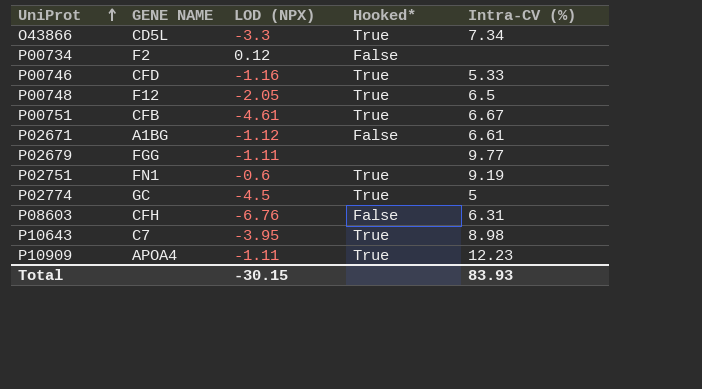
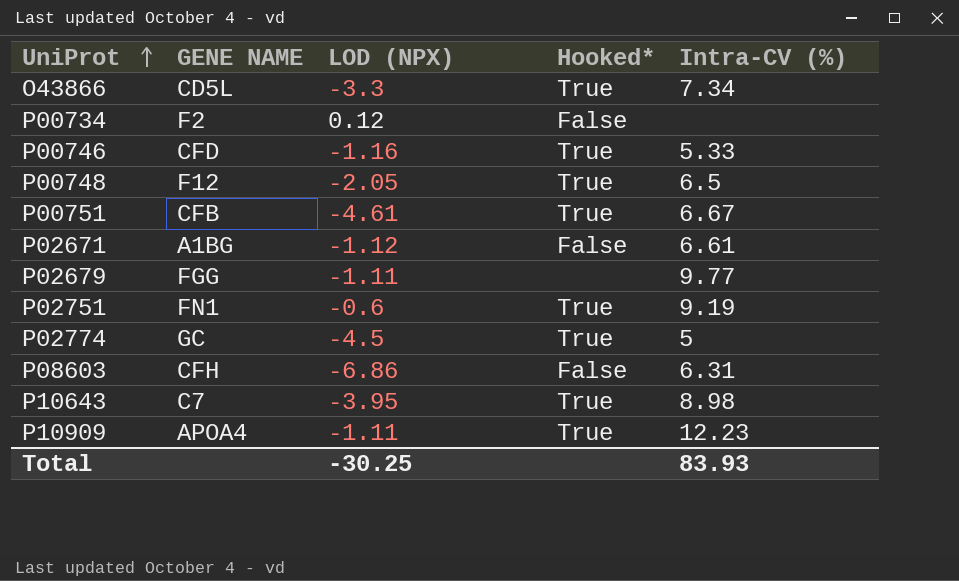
P08603 | LOD (NPX): -6.76 -> -6.86
Total | LOD (NPX): -30.15 -> -30.25

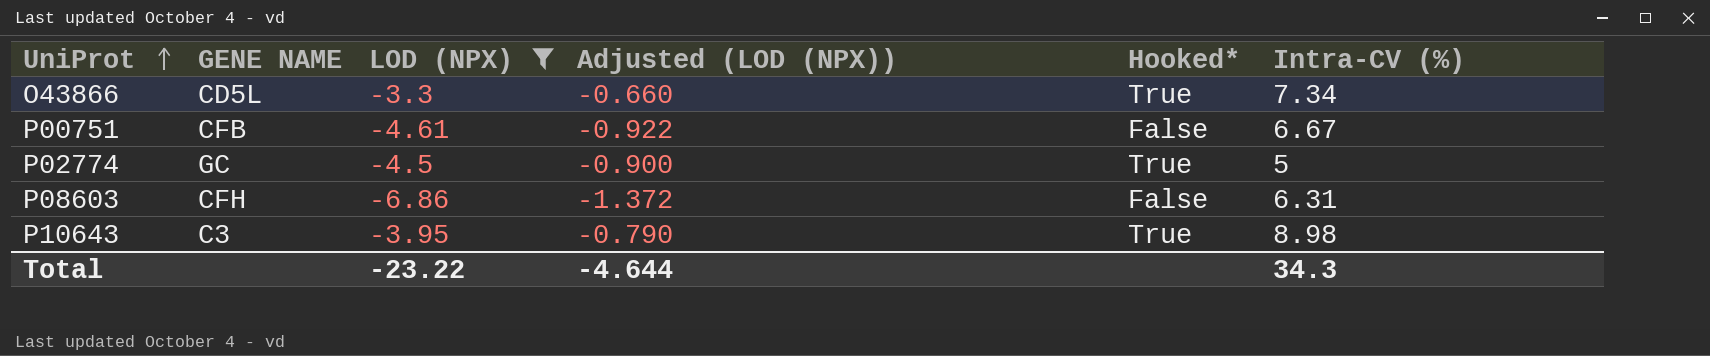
filter: none -> LOD (NPX) <= -3.3
column Adjusted (LOD (NPX)) | formula: none -> [LOD (NPX)] * 0.2
P00751 | Hooked*: True -> False
P10643 | GENE NAME: C7 -> C3
Total | LOD (NPX): -30.25 -> -23.22
Total | Intra-CV (%): 83.93 -> 34.3

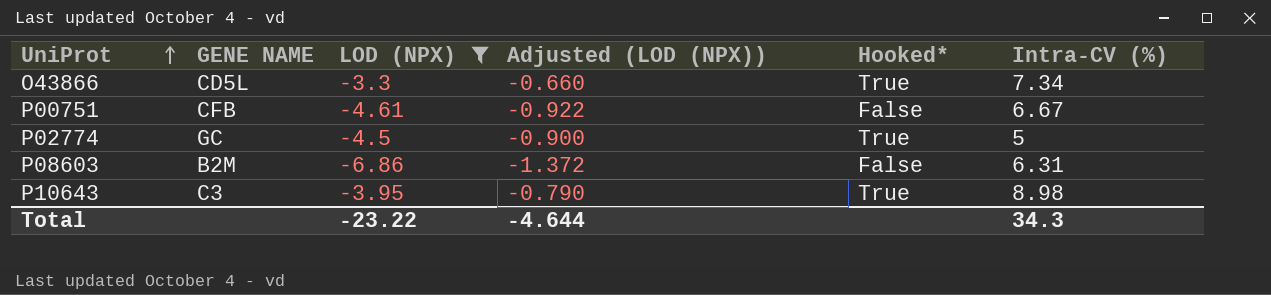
P08603 | GENE NAME: CFH -> B2M

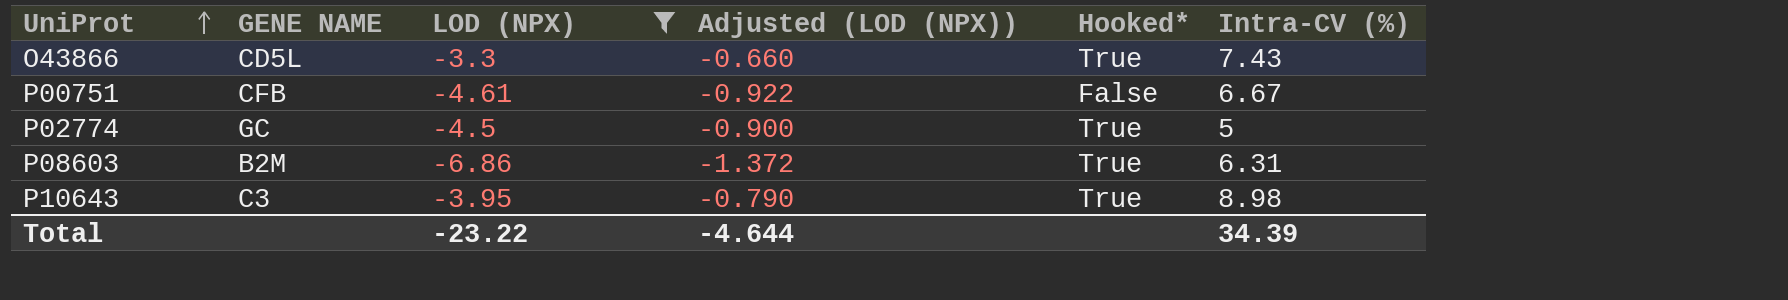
O43866 | Intra-CV (%): 7.34 -> 7.43
P08603 | Hooked*: False -> True
Total | Intra-CV (%): 34.3 -> 34.39

